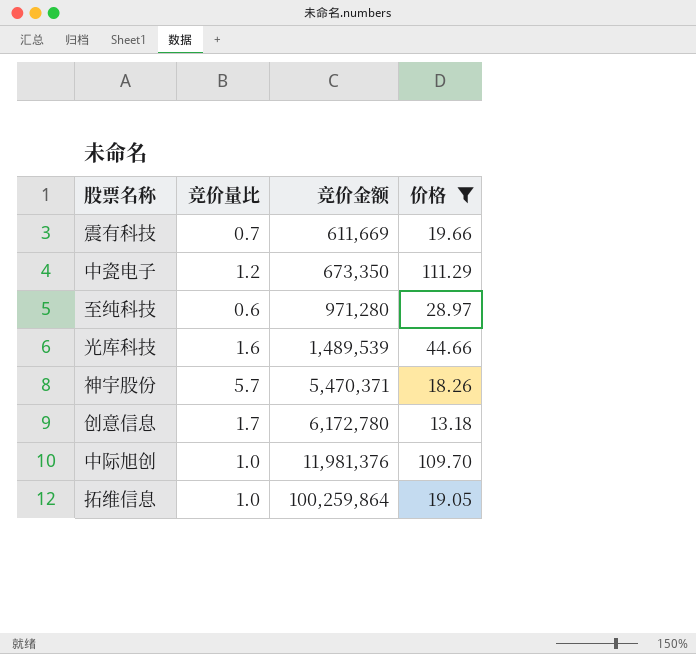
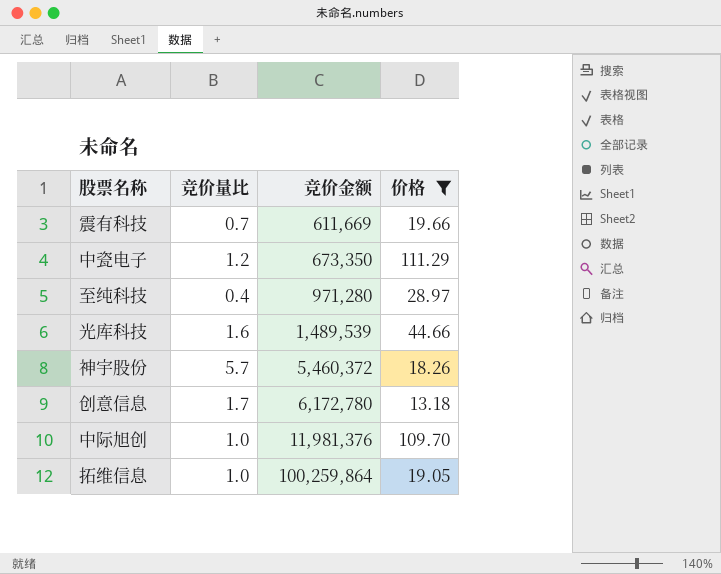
至纯科技 | 竞价量比: 0.6 -> 0.4
神宇股份 | 竞价金额: 5,470,371 -> 5,460,372

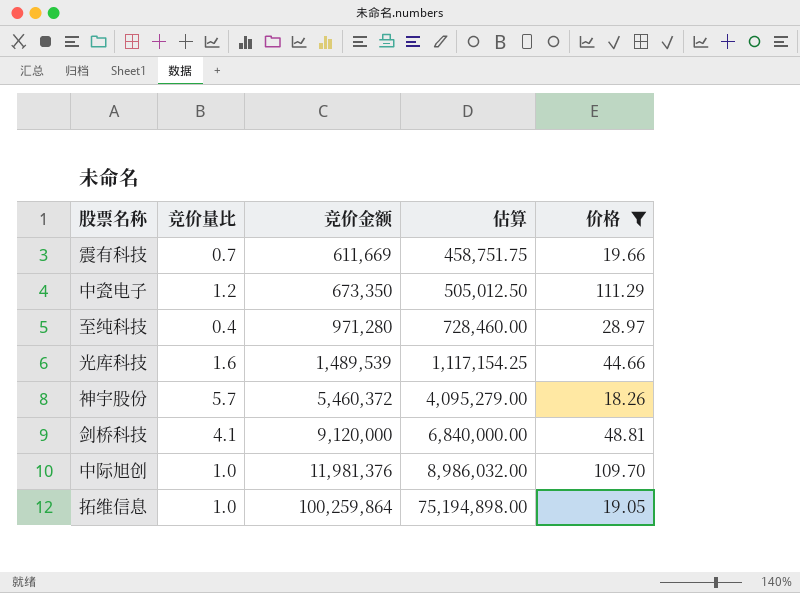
column 估算 | formula: none -> [竞价金额] * 0.75
row 创意信息: 1.7 | 6,172,780 | 13.18 -> none
row 剑桥科技: none -> 4.1 | 9,120,000 | 6,840,000.00 | 48.81

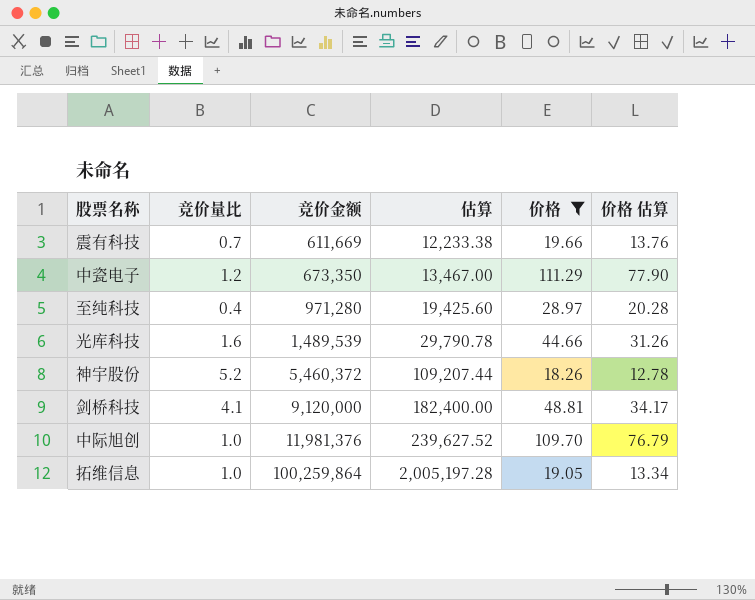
column 估算 | formula: [竞价金额] * 0.75 -> [竞价金额] * 0.02
column 价格 估算 | formula: none -> [价格] * 0.7
神宇股份 | 竞价量比: 5.7 -> 5.2

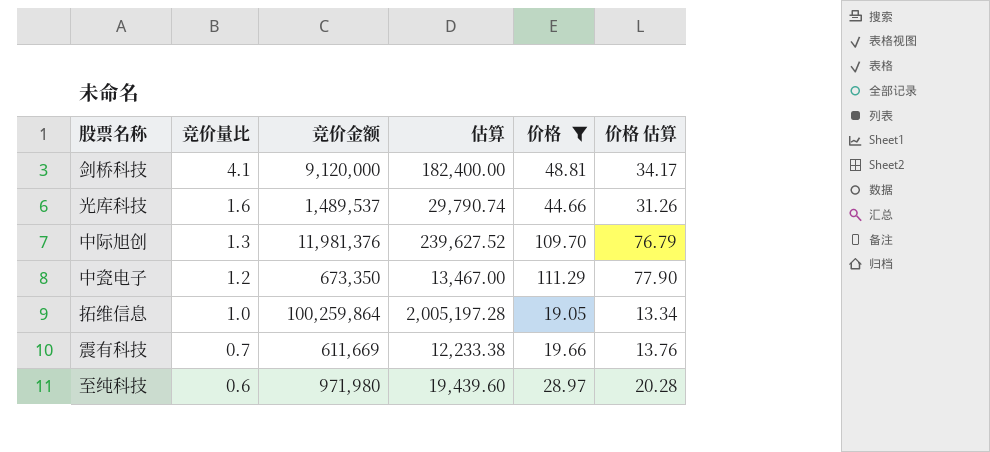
row order: 竞价金额 ascending -> 竞价量比 descending
row 神宇股份: 5.2 | 5,460,372 | 109,207.44 | 18.26 | 12.78 -> none
光库科技 | 竞价金额: 1,489,539 -> 1,489,537
光库科技 | 估算: 29,790.78 -> 29,790.74
中际旭创 | 竞价量比: 1.0 -> 1.3
至纯科技 | 竞价量比: 0.4 -> 0.6
至纯科技 | 竞价金额: 971,280 -> 971,980
至纯科技 | 估算: 19,425.60 -> 19,439.60

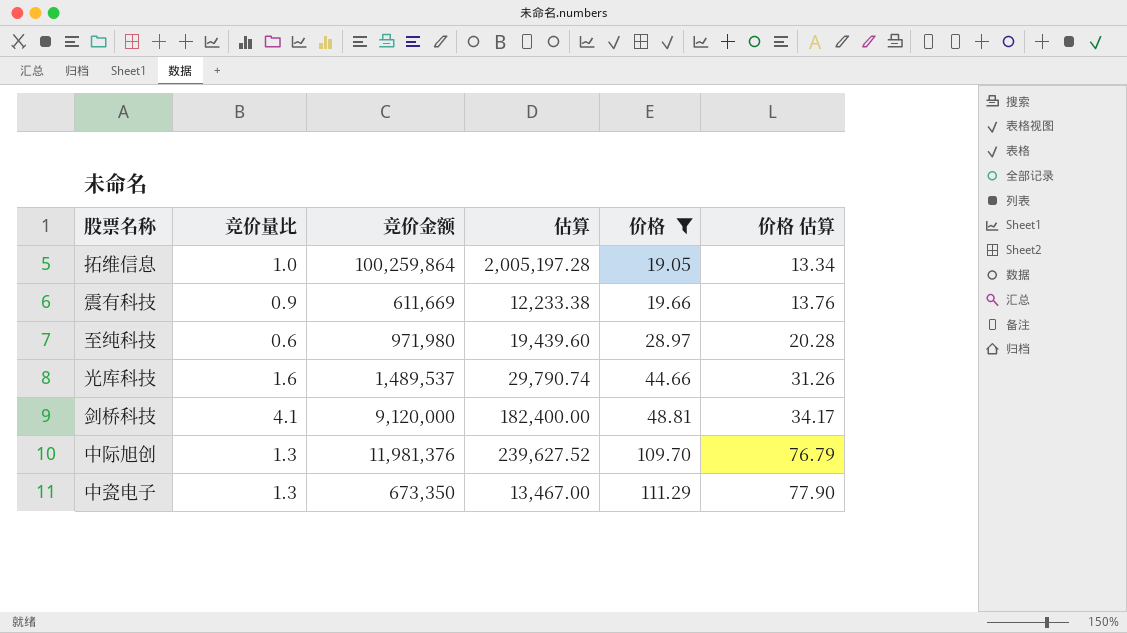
row order: 竞价量比 descending -> 价格 ascending
震有科技 | 竞价量比: 0.7 -> 0.9
中瓷电子 | 竞价量比: 1.2 -> 1.3

